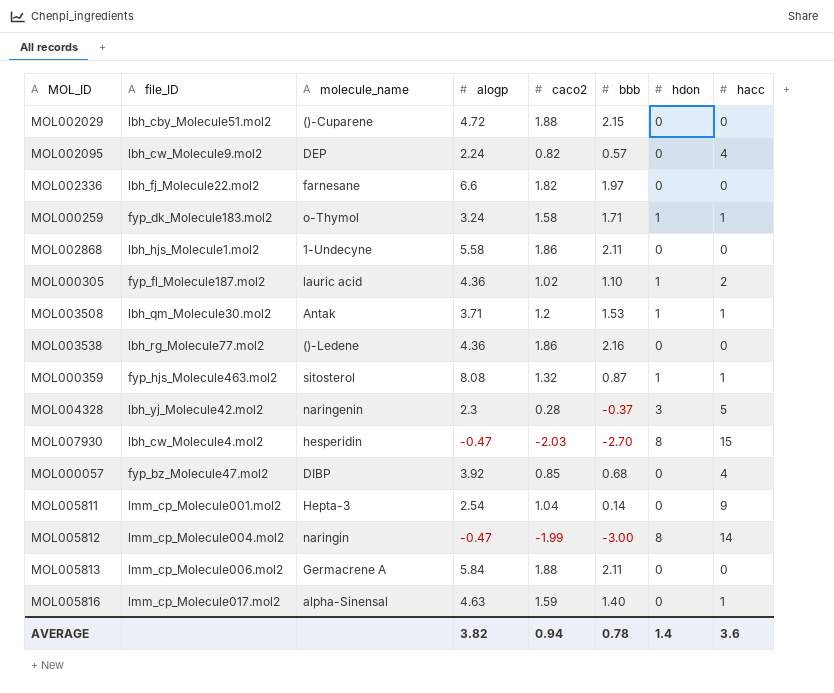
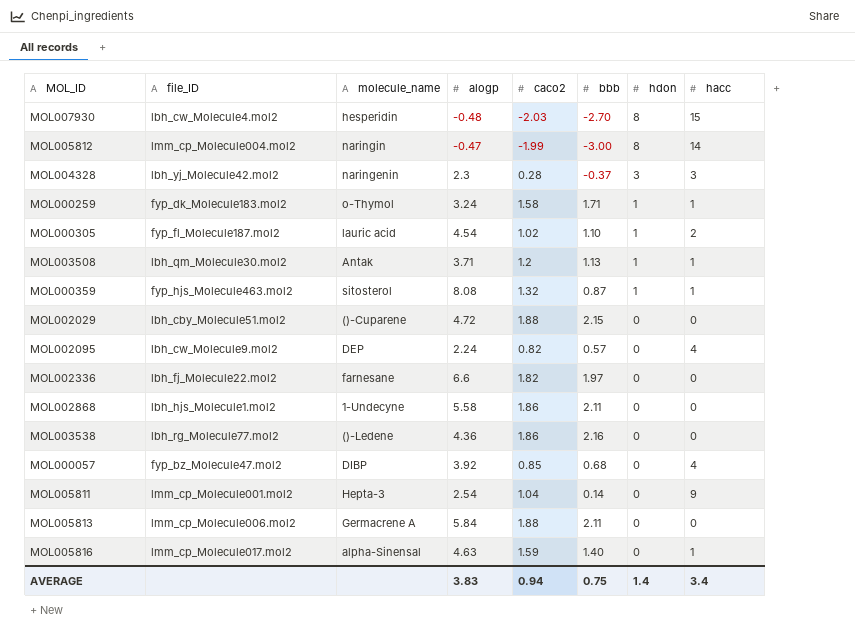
row order: none -> hdon descending
MOL007930 | alogp: -0.47 -> -0.48
MOL004328 | hacc: 5 -> 3
MOL000305 | alogp: 4.36 -> 4.54
MOL003508 | bbb: 1.53 -> 1.13
AVERAGE | alogp: 3.82 -> 3.83
AVERAGE | bbb: 0.78 -> 0.75
AVERAGE | hacc: 3.6 -> 3.4

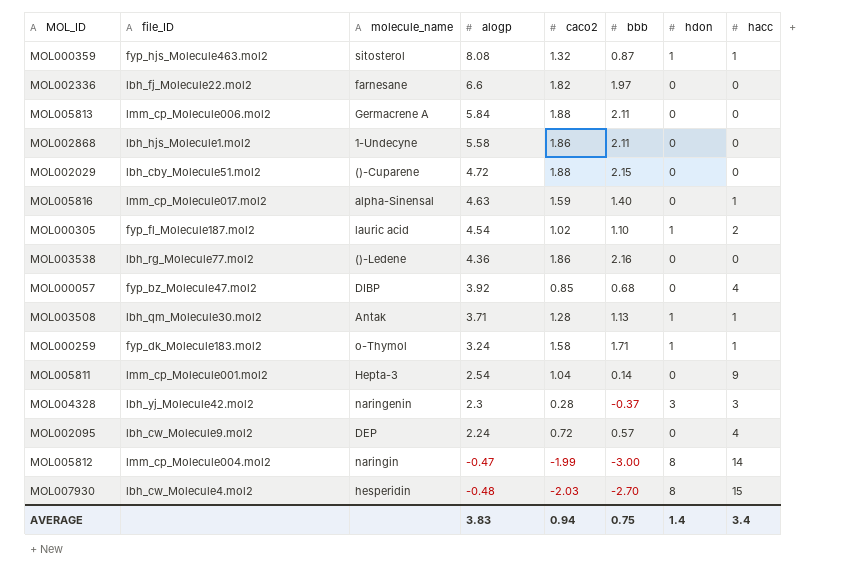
row order: hdon descending -> alogp descending
MOL003508 | caco2: 1.2 -> 1.28
MOL002095 | caco2: 0.82 -> 0.72

